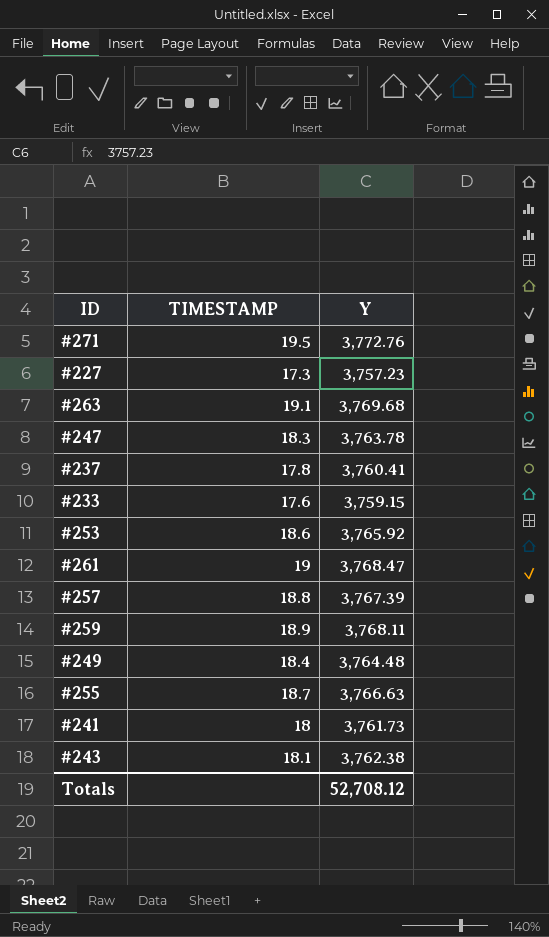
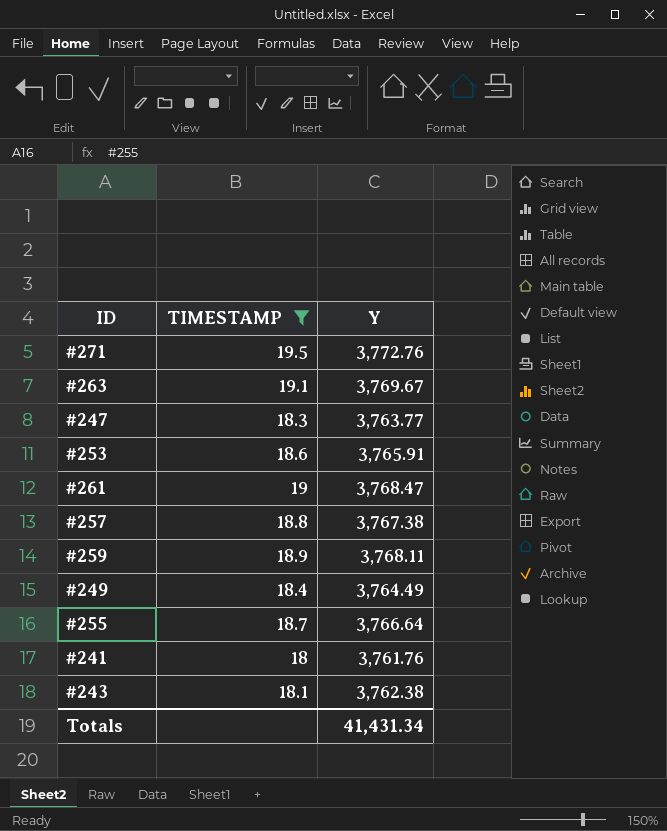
filter: none -> TIMESTAMP >= 18
#263 | Y: 3,769.68 -> 3,769.67
#247 | Y: 3,763.78 -> 3,763.77
#253 | Y: 3,765.92 -> 3,765.91
#257 | Y: 3,767.39 -> 3,767.38
#249 | Y: 3,764.48 -> 3,764.49
#255 | Y: 3,766.63 -> 3,766.64
#241 | Y: 3,761.73 -> 3,761.76
Totals | Y: 52,708.12 -> 41,431.34

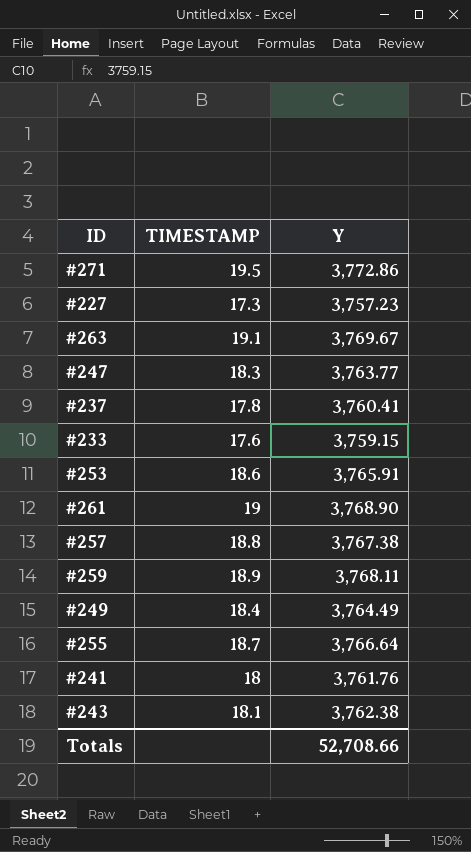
filter: TIMESTAMP >= 18 -> none
#271 | Y: 3,772.76 -> 3,772.86
#261 | Y: 3,768.47 -> 3,768.90
Totals | Y: 41,431.34 -> 52,708.66

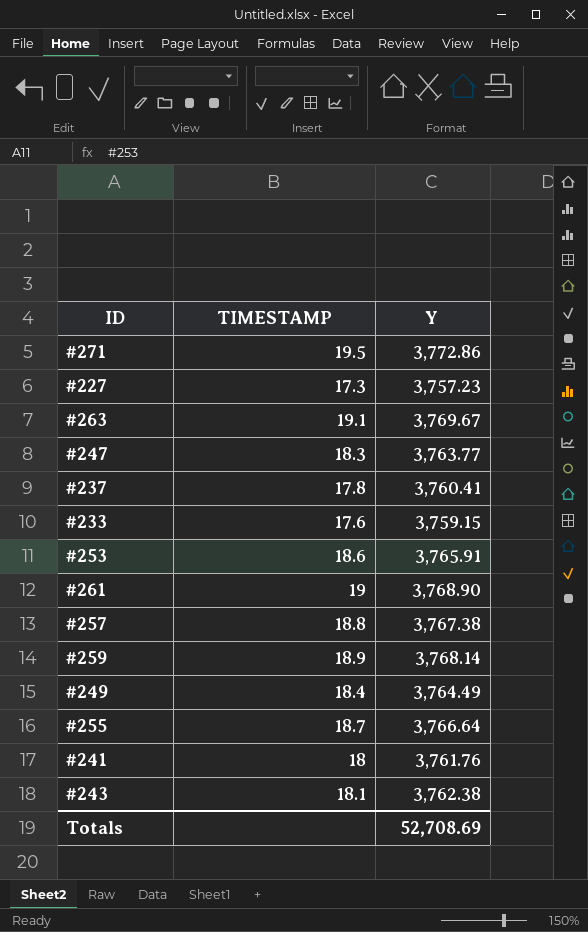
#259 | Y: 3,768.11 -> 3,768.14
Totals | Y: 52,708.66 -> 52,708.69

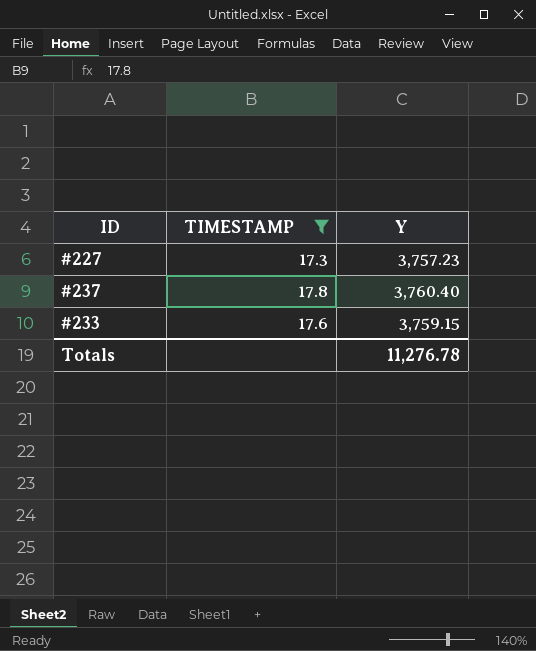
filter: none -> TIMESTAMP <= 17.8
#237 | Y: 3,760.41 -> 3,760.40
Totals | Y: 52,708.69 -> 11,276.78

